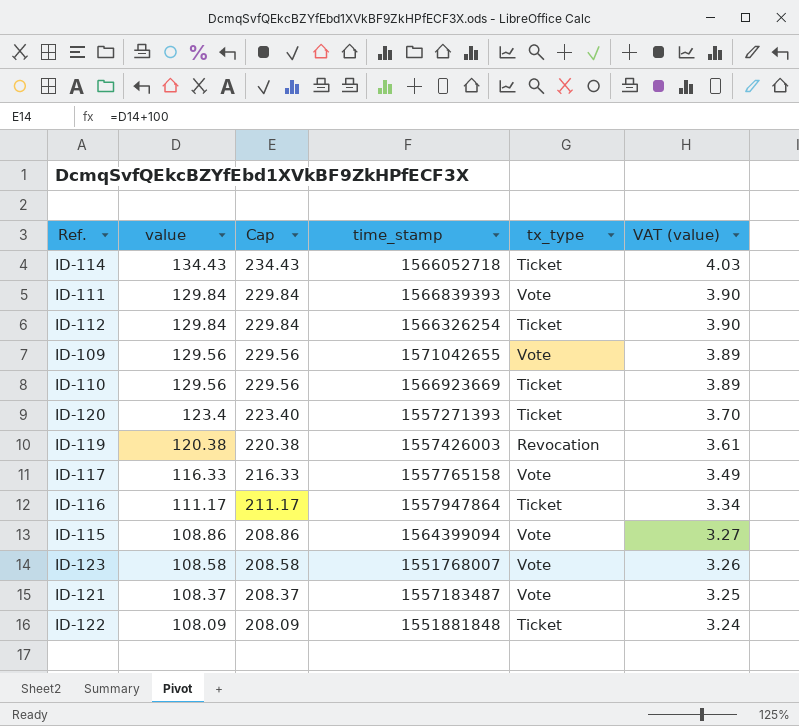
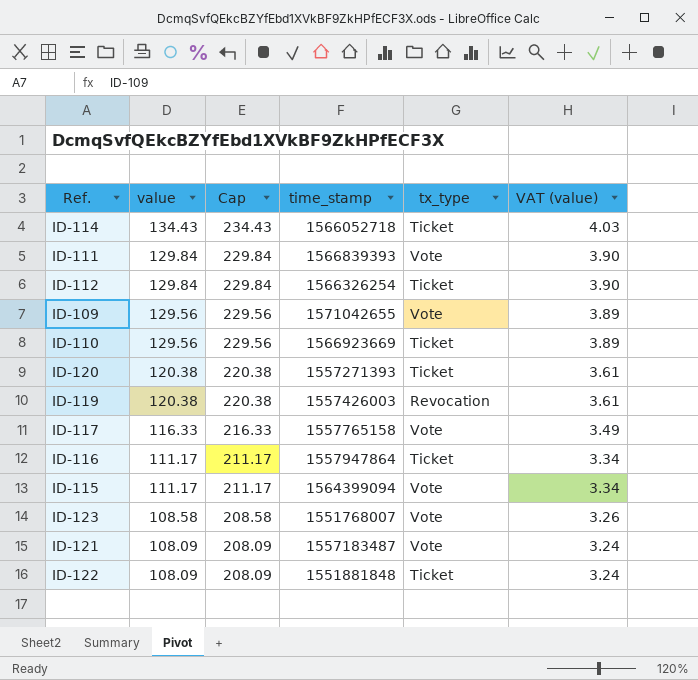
ID-120 | value: 123.4 -> 120.38
ID-120 | Cap: 223.40 -> 220.38
ID-120 | VAT (value): 3.70 -> 3.61
ID-115 | value: 108.86 -> 111.17
ID-115 | Cap: 208.86 -> 211.17
ID-115 | VAT (value): 3.27 -> 3.34
ID-121 | value: 108.37 -> 108.09
ID-121 | Cap: 208.37 -> 208.09
ID-121 | VAT (value): 3.25 -> 3.24

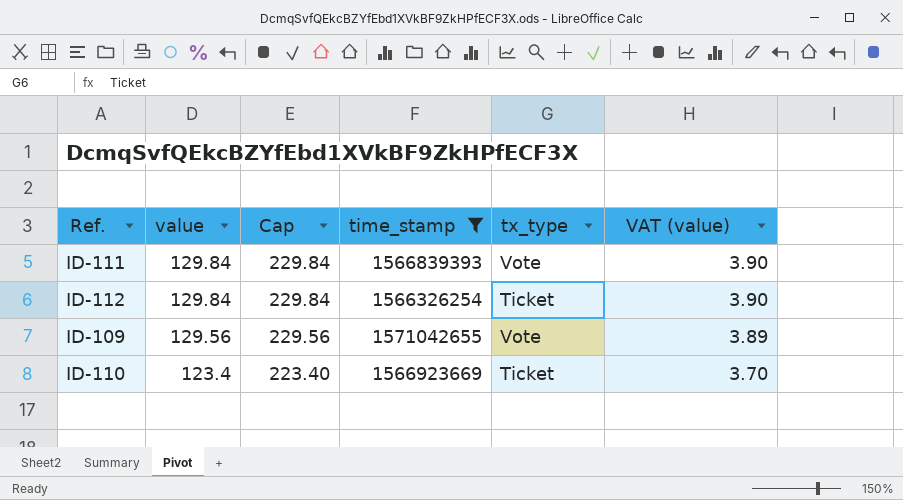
filter: none -> time_stamp >= 1566326254
ID-110 | value: 129.56 -> 123.4
ID-110 | Cap: 229.56 -> 223.40
ID-110 | VAT (value): 3.89 -> 3.70

